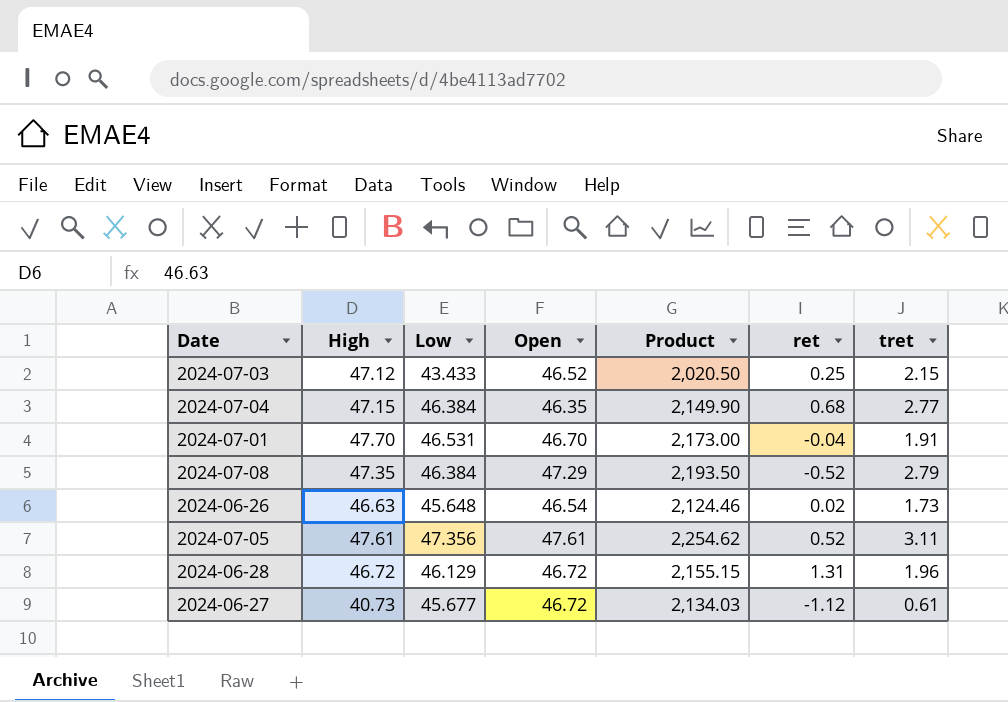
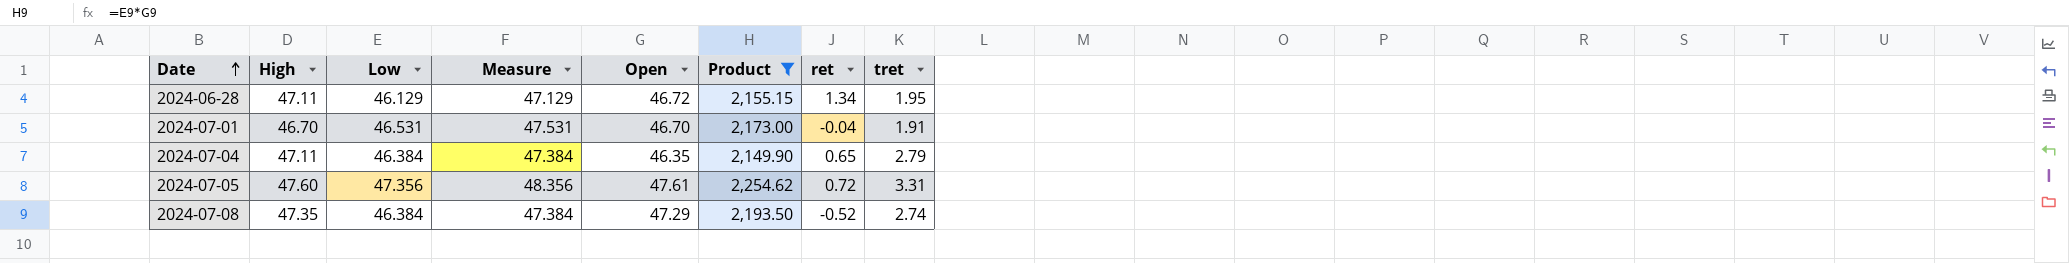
filter: none -> Product >= 2,149.90
row order: none -> Date ascending
column Measure | formula: none -> [Low] + 1
2024-06-28 | High: 46.72 -> 47.11
2024-06-28 | ret: 1.31 -> 1.34
2024-06-28 | tret: 1.96 -> 1.95
2024-07-01 | High: 47.70 -> 46.70
2024-07-04 | High: 47.15 -> 47.11
2024-07-04 | ret: 0.68 -> 0.65
2024-07-04 | tret: 2.77 -> 2.79
2024-07-05 | High: 47.61 -> 47.60
2024-07-05 | ret: 0.52 -> 0.72
2024-07-05 | tret: 3.11 -> 3.31
2024-07-08 | tret: 2.79 -> 2.74

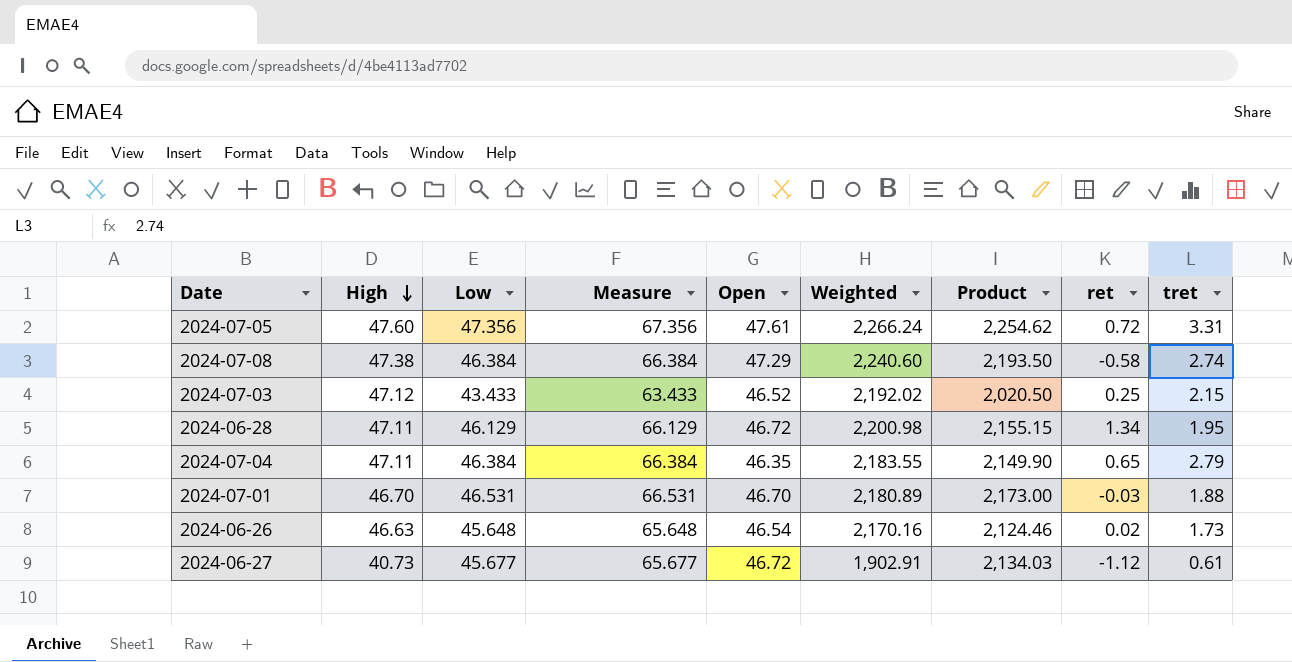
filter: Product >= 2,149.90 -> none
row order: Date ascending -> High descending
column Measure | formula: [Low] + 1 -> [Low] + 20
column Weighted | formula: none -> [High] * [Open]
2024-07-08 | High: 47.35 -> 47.38
2024-07-08 | ret: -0.52 -> -0.58
2024-07-01 | ret: -0.04 -> -0.03
2024-07-01 | tret: 1.91 -> 1.88

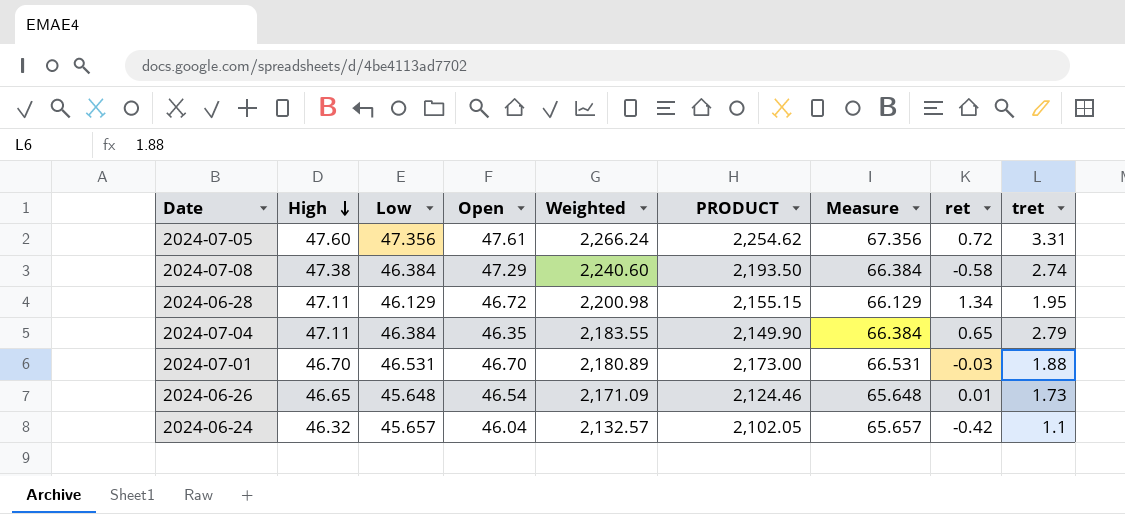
column name: Product -> PRODUCT
column Measure | position: 4 -> 7
row 2024-07-03: 47.12 | 43.433 | 63.433 | 46.52 | 2,192.02 | 2,020.50 | 0.25 | 2.15 -> none
row 2024-06-27: 40.73 | 45.677 | 65.677 | 46.72 | 1,902.91 | 2,134.03 | -1.12 | 0.61 -> none
2024-06-26 | High: 46.63 -> 46.65
2024-06-26 | Weighted: 2,170.16 -> 2,171.09
2024-06-26 | ret: 0.02 -> 0.01
row 2024-06-24: none -> 46.32 | 45.657 | 46.04 | 2,132.57 | 2,102.05 | 65.657 | -0.42 | 1.1

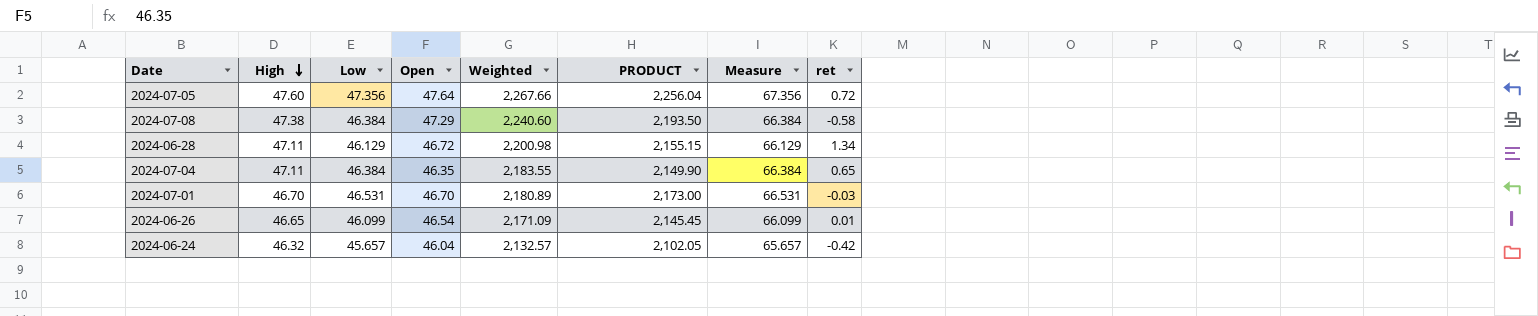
column tret | position: 9 -> none
2024-07-05 | Open: 47.61 -> 47.64
2024-07-05 | Weighted: 2,266.24 -> 2,267.66
2024-07-05 | PRODUCT: 2,254.62 -> 2,256.04
2024-06-26 | Low: 45.648 -> 46.099
2024-06-26 | PRODUCT: 2,124.46 -> 2,145.45
2024-06-26 | Measure: 65.648 -> 66.099

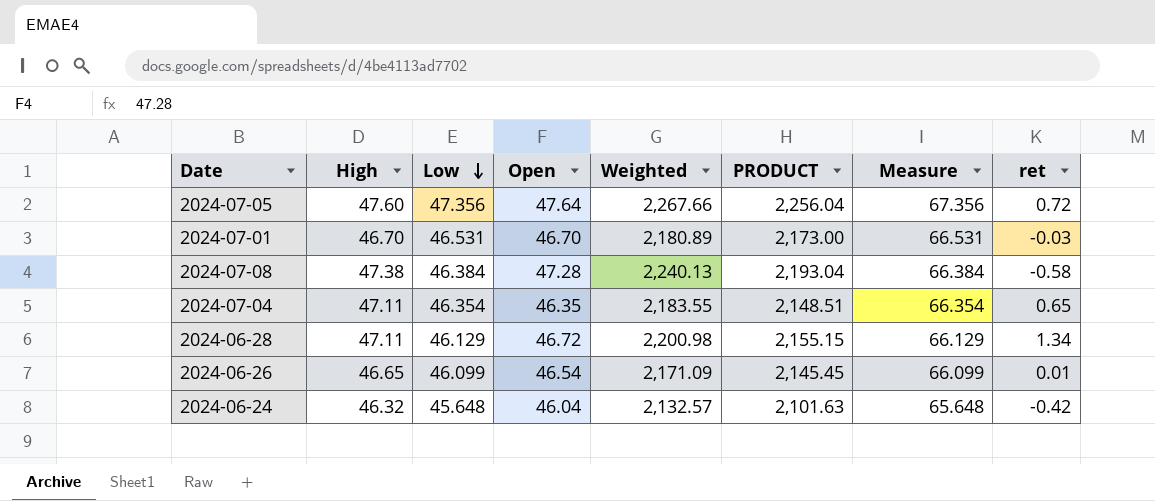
row order: High descending -> Low descending
2024-07-08 | Open: 47.29 -> 47.28
2024-07-08 | Weighted: 2,240.60 -> 2,240.13
2024-07-08 | PRODUCT: 2,193.50 -> 2,193.04
2024-07-04 | Low: 46.384 -> 46.354
2024-07-04 | PRODUCT: 2,149.90 -> 2,148.51
2024-07-04 | Measure: 66.384 -> 66.354
2024-06-24 | Low: 45.657 -> 45.648
2024-06-24 | PRODUCT: 2,102.05 -> 2,101.63
2024-06-24 | Measure: 65.657 -> 65.648

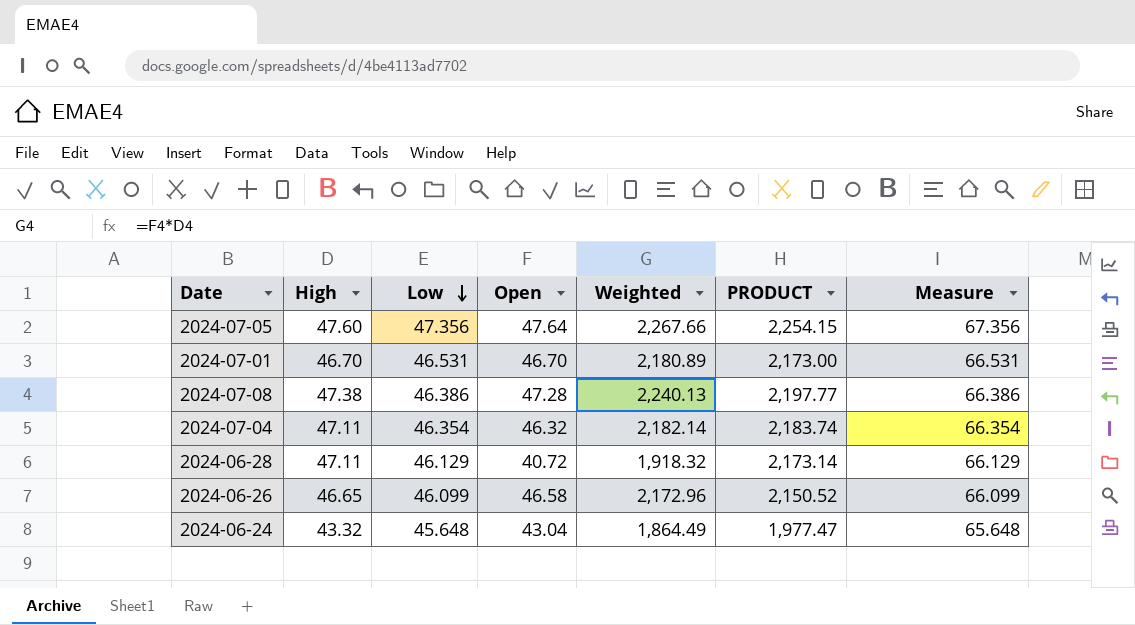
column ret | position: 8 -> none
column PRODUCT | formula: [Low] * [Open] -> [High] * [Low]
2024-07-08 | Low: 46.384 -> 46.386
2024-07-08 | Measure: 66.384 -> 66.386
2024-07-04 | Open: 46.35 -> 46.32
2024-07-04 | Weighted: 2,183.55 -> 2,182.14
2024-06-28 | Open: 46.72 -> 40.72
2024-06-28 | Weighted: 2,200.98 -> 1,918.32
2024-06-26 | Open: 46.54 -> 46.58
2024-06-26 | Weighted: 2,171.09 -> 2,172.96
2024-06-24 | High: 46.32 -> 43.32
2024-06-24 | Open: 46.04 -> 43.04
2024-06-24 | Weighted: 2,132.57 -> 1,864.49

